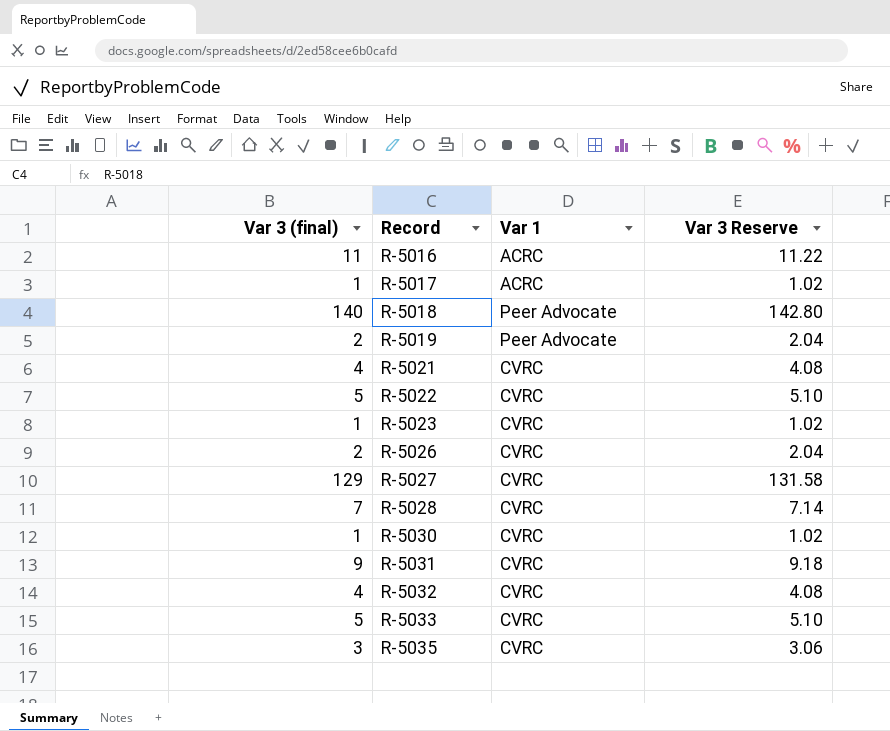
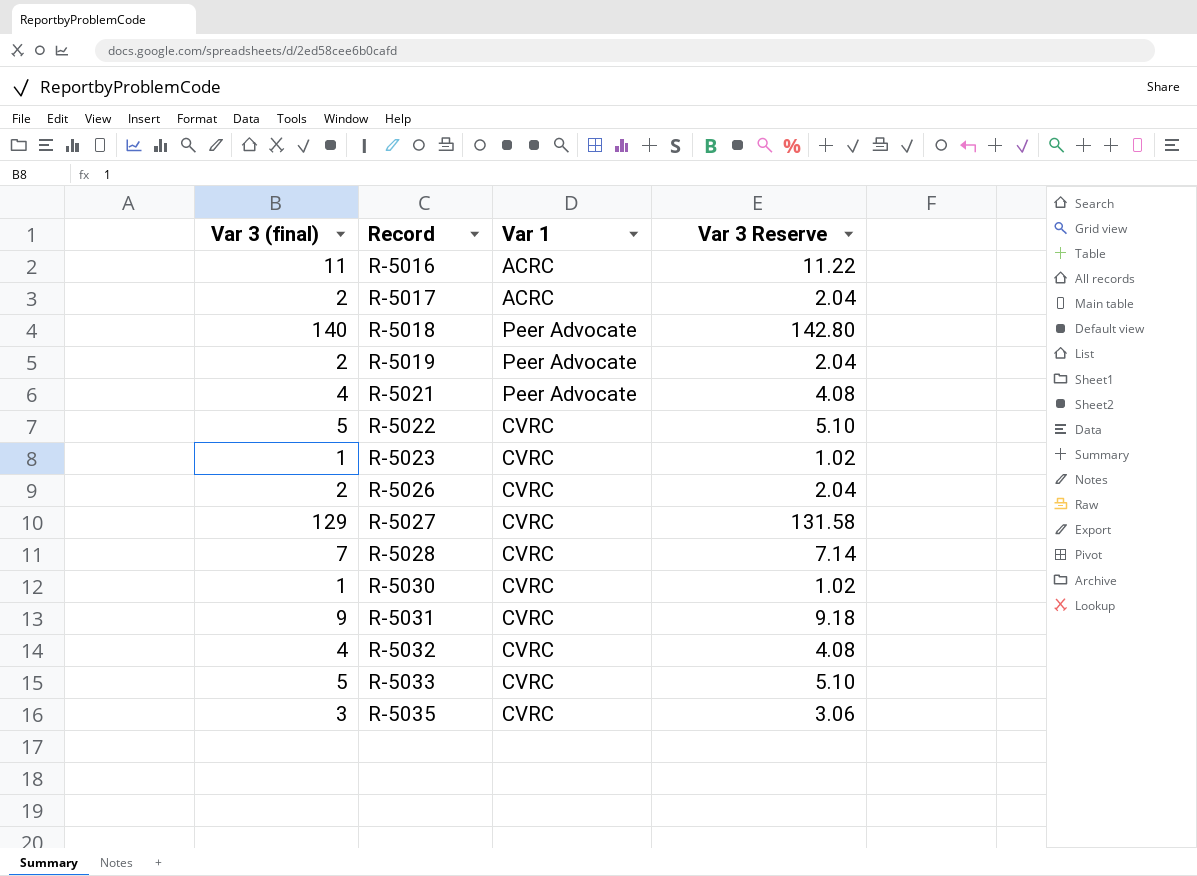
R-5017 | Var 3 (final): 1 -> 2
R-5017 | Var 3 Reserve: 1.02 -> 2.04
R-5021 | Var 1: CVRC -> Peer Advocate

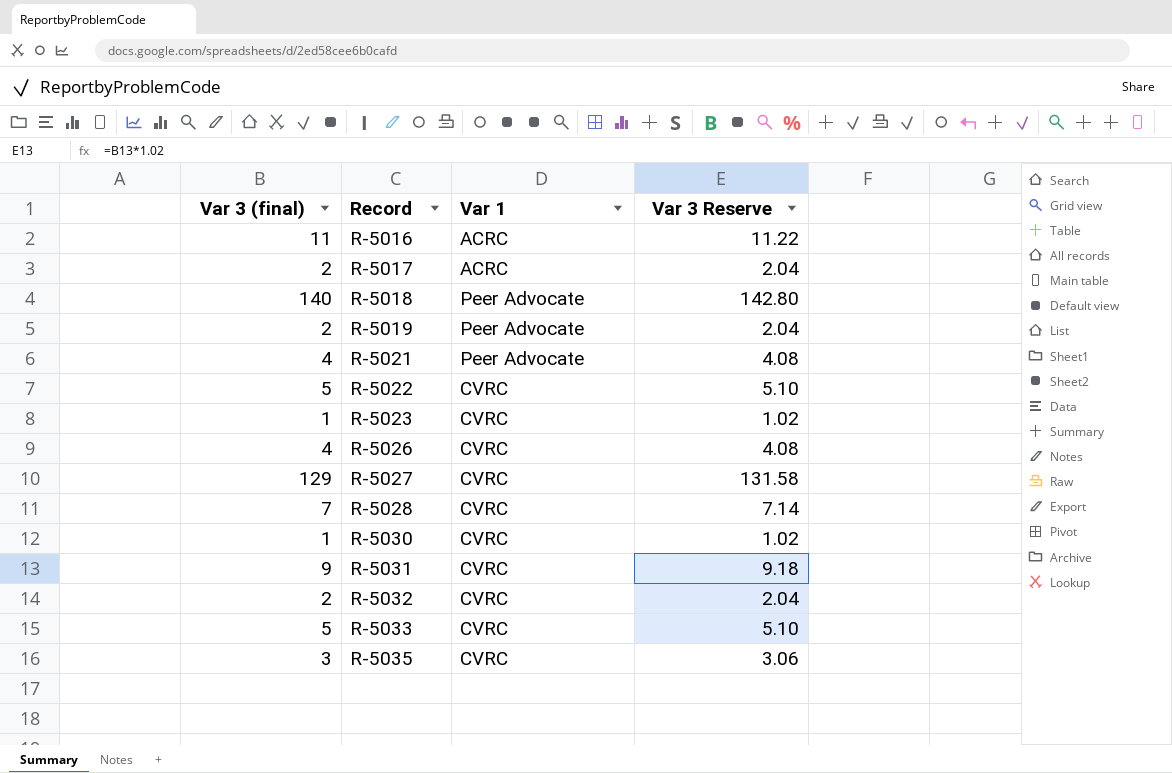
R-5026 | Var 3 (final): 2 -> 4
R-5026 | Var 3 Reserve: 2.04 -> 4.08
R-5032 | Var 3 (final): 4 -> 2
R-5032 | Var 3 Reserve: 4.08 -> 2.04

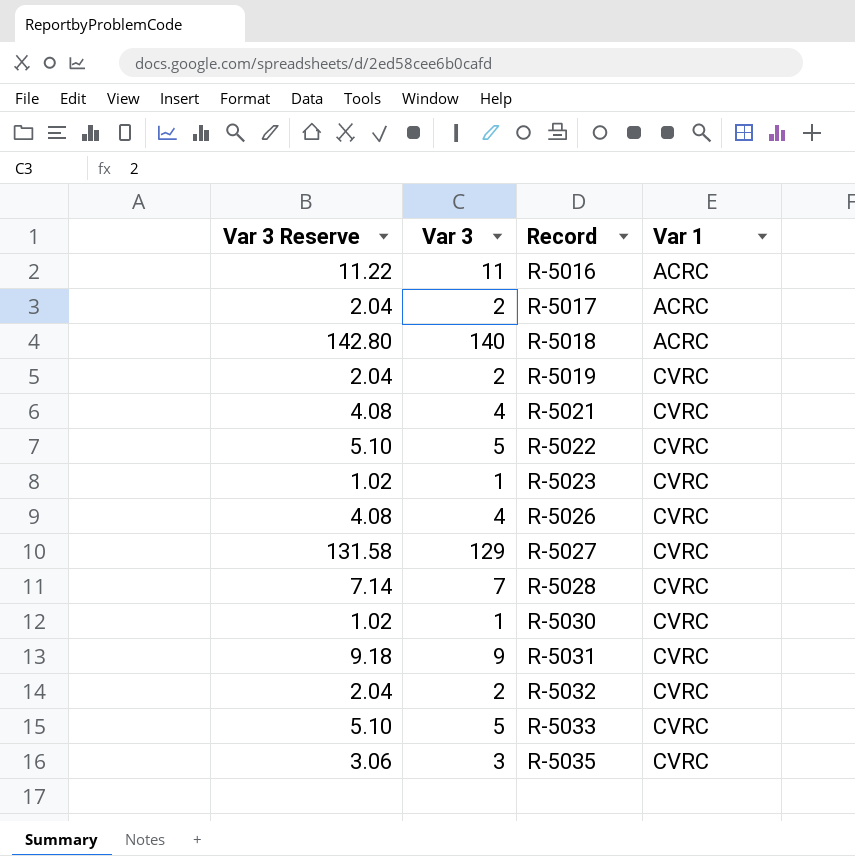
column Var 3 Reserve | position: 4 -> 1
column name: Var 3 (final) -> Var 3
R-5018 | Var 1: Peer Advocate -> ACRC
R-5019 | Var 1: Peer Advocate -> CVRC
R-5021 | Var 1: Peer Advocate -> CVRC

